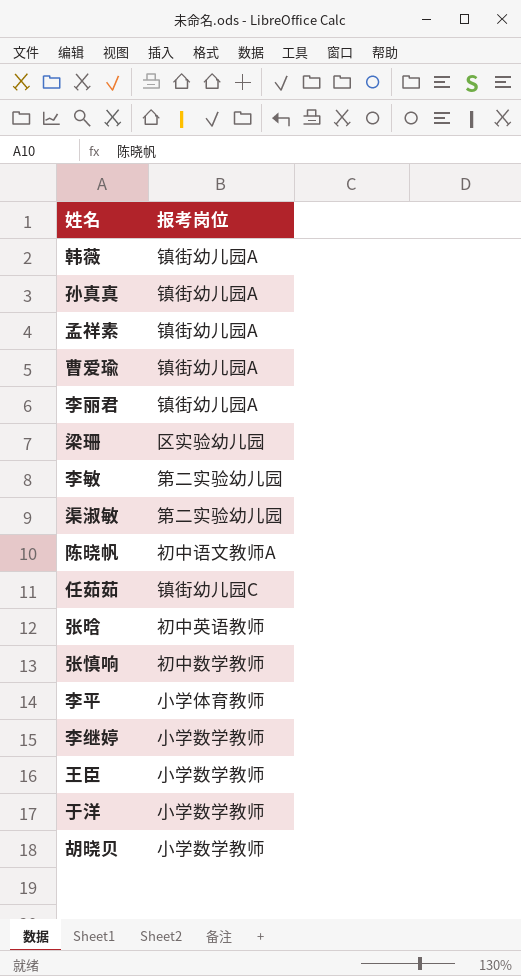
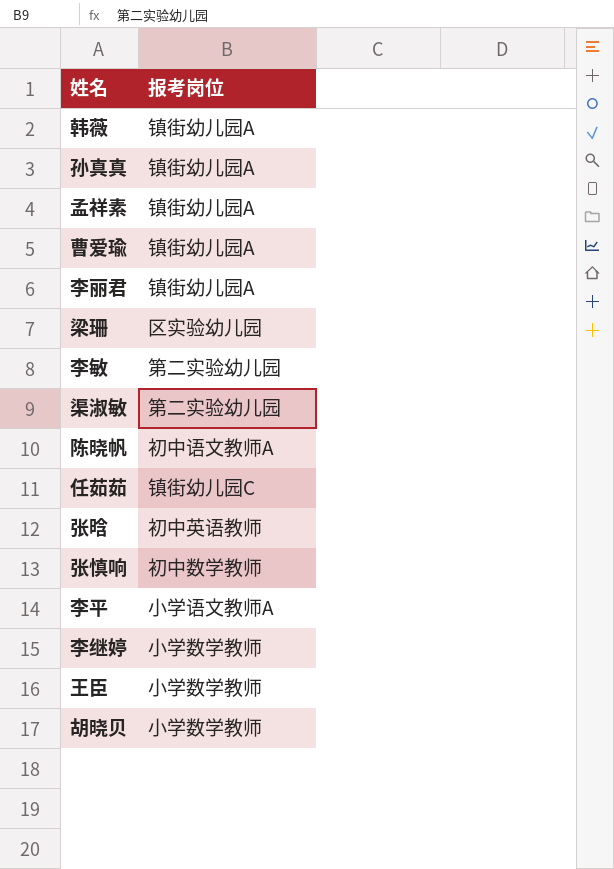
row 于洋: 小学数学教师 -> none
李平 | 报考岗位: 小学体育教师 -> 小学语文教师A

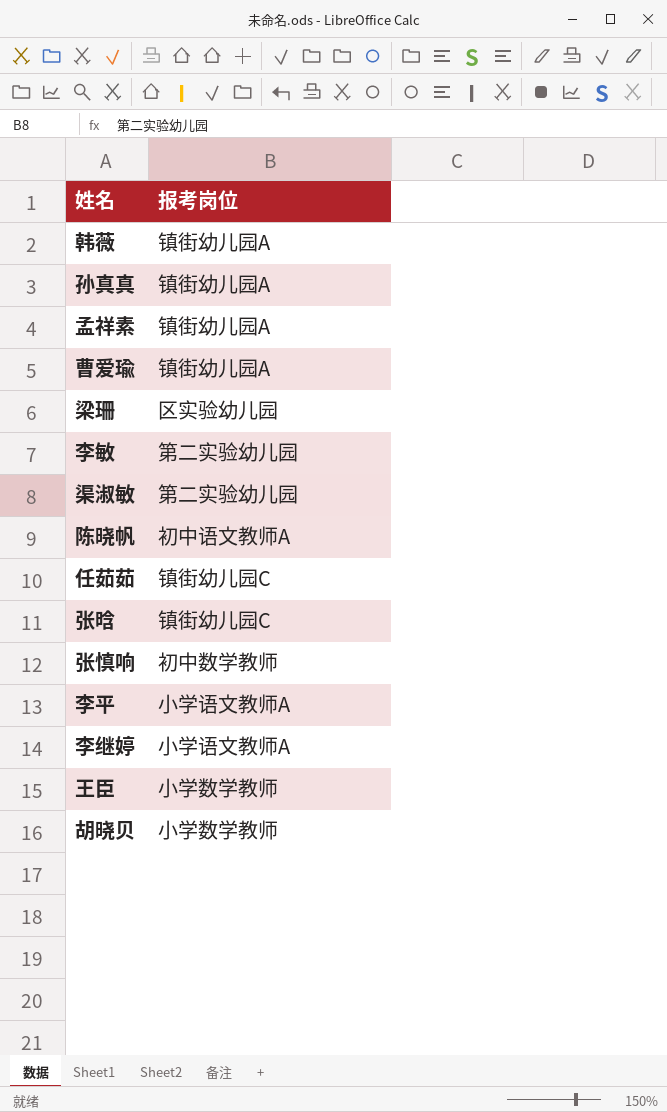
row 李丽君: 镇街幼儿园A -> none
张晗 | 报考岗位: 初中英语教师 -> 镇街幼儿园C
李继婷 | 报考岗位: 小学数学教师 -> 小学语文教师A

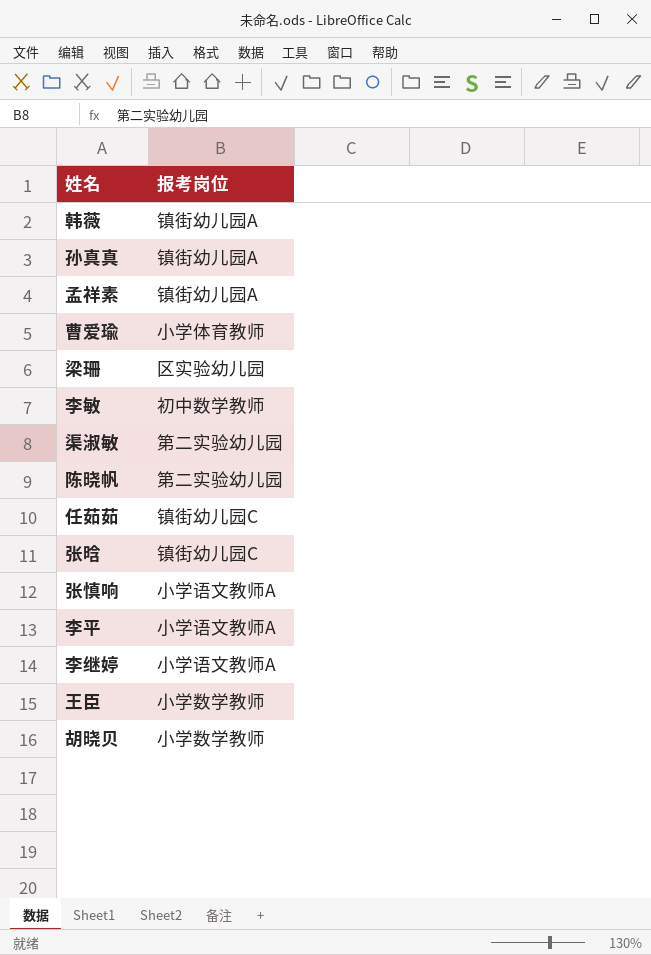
曹爱瑜 | 报考岗位: 镇街幼儿园A -> 小学体育教师
李敏 | 报考岗位: 第二实验幼儿园 -> 初中数学教师
陈晓帆 | 报考岗位: 初中语文教师A -> 第二实验幼儿园
张慎响 | 报考岗位: 初中数学教师 -> 小学语文教师A

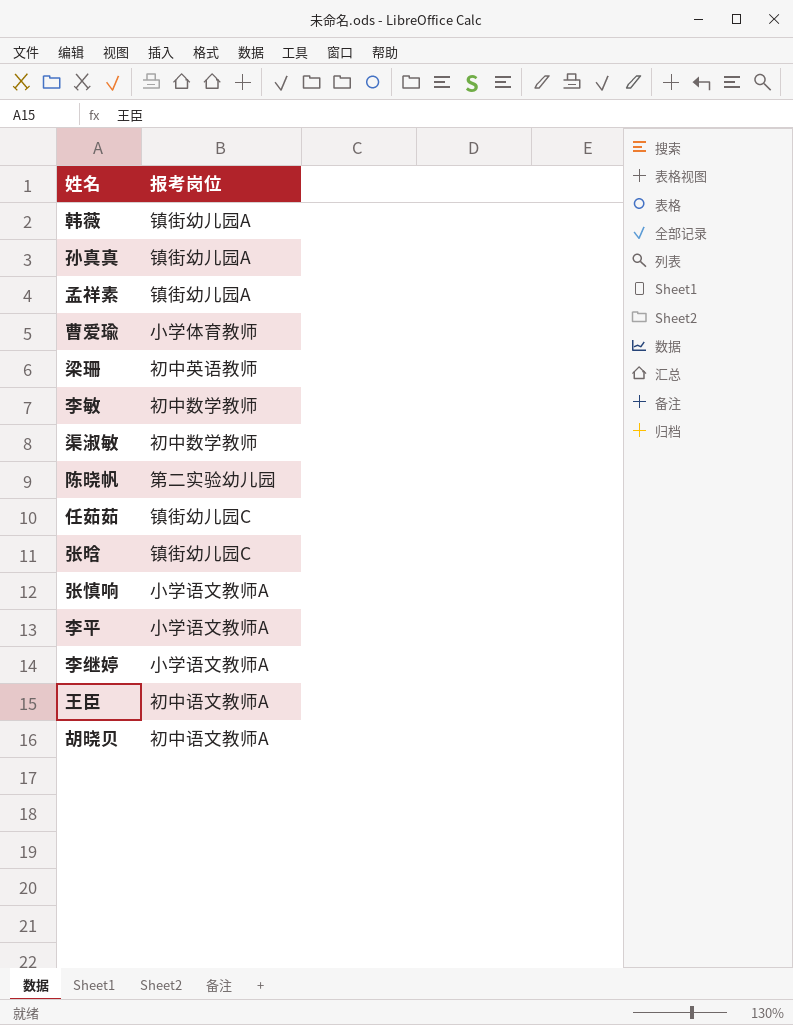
梁珊 | 报考岗位: 区实验幼儿园 -> 初中英语教师
渠淑敏 | 报考岗位: 第二实验幼儿园 -> 初中数学教师
王臣 | 报考岗位: 小学数学教师 -> 初中语文教师A
胡晓贝 | 报考岗位: 小学数学教师 -> 初中语文教师A

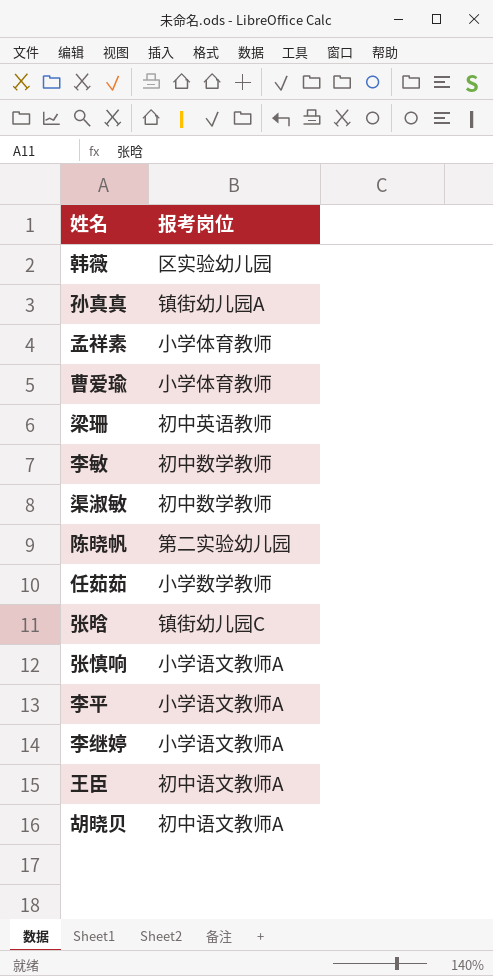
韩薇 | 报考岗位: 镇街幼儿园A -> 区实验幼儿园
孟祥素 | 报考岗位: 镇街幼儿园A -> 小学体育教师
任茹茹 | 报考岗位: 镇街幼儿园C -> 小学数学教师

